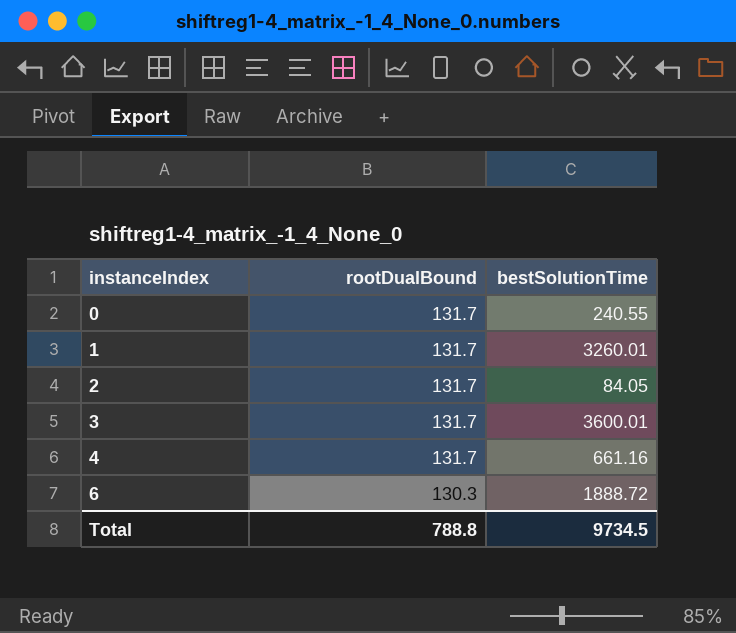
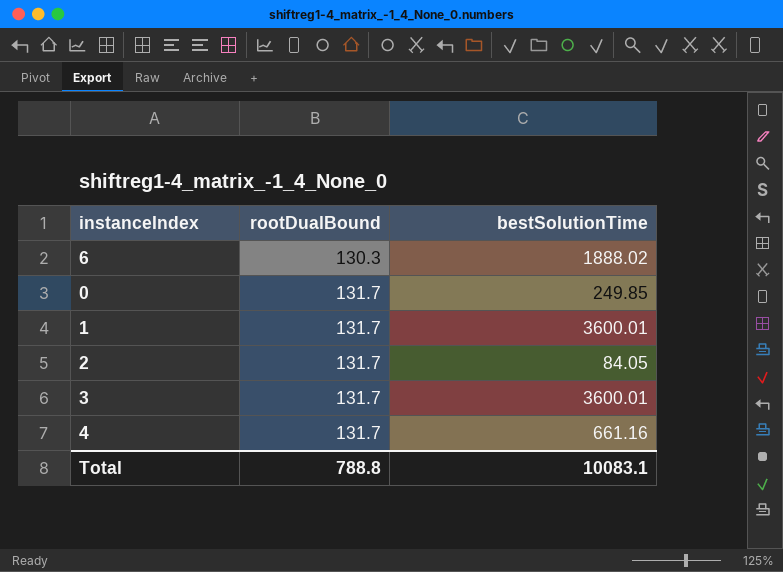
row order: instanceIndex ascending -> rootDualBound ascending
6 | bestSolutionTime: 1888.72 -> 1888.02
0 | bestSolutionTime: 240.55 -> 249.85
1 | bestSolutionTime: 3260.01 -> 3600.01
Total | bestSolutionTime: 9734.5 -> 10083.1

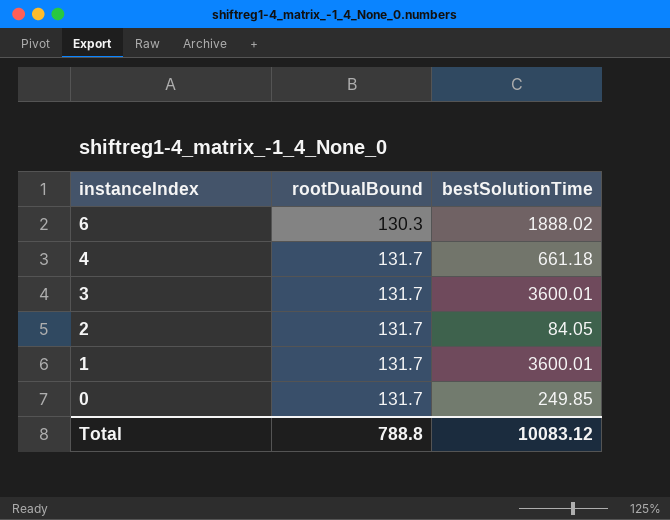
row order: rootDualBound ascending -> instanceIndex descending
4 | bestSolutionTime: 661.16 -> 661.18
Total | bestSolutionTime: 10083.1 -> 10083.12

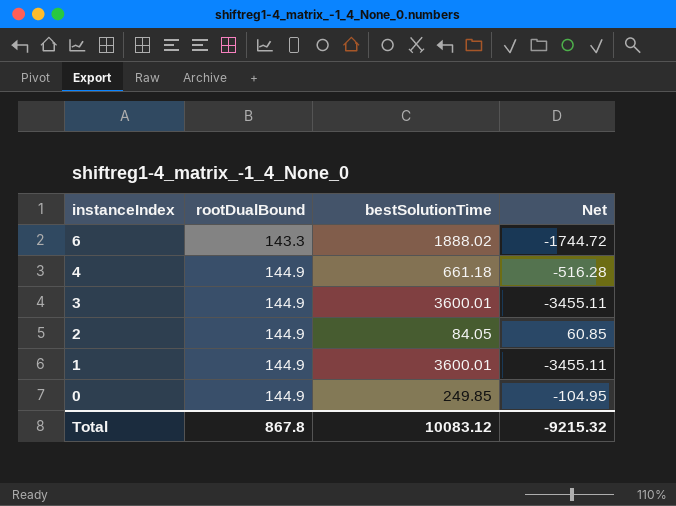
column Net | formula: none -> [rootDualBound] - [bestSolutionTime]
6 | rootDualBound: 130.3 -> 143.3
4 | rootDualBound: 131.7 -> 144.9
3 | rootDualBound: 131.7 -> 144.9
2 | rootDualBound: 131.7 -> 144.9
1 | rootDualBound: 131.7 -> 144.9
0 | rootDualBound: 131.7 -> 144.9
Total | rootDualBound: 788.8 -> 867.8

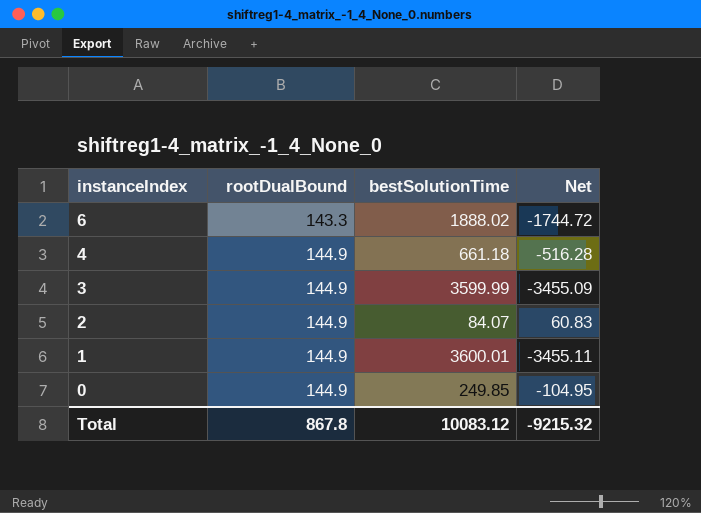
3 | bestSolutionTime: 3600.01 -> 3599.99
3 | Net: -3455.11 -> -3455.09
2 | bestSolutionTime: 84.05 -> 84.07
2 | Net: 60.85 -> 60.83

